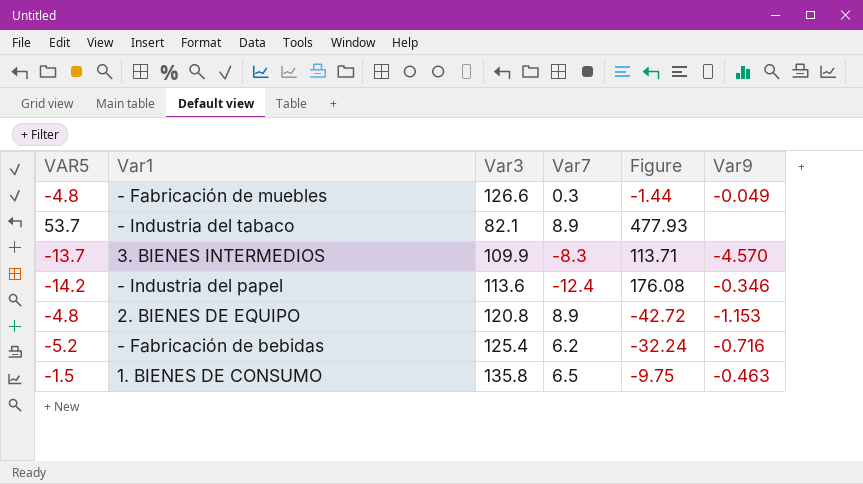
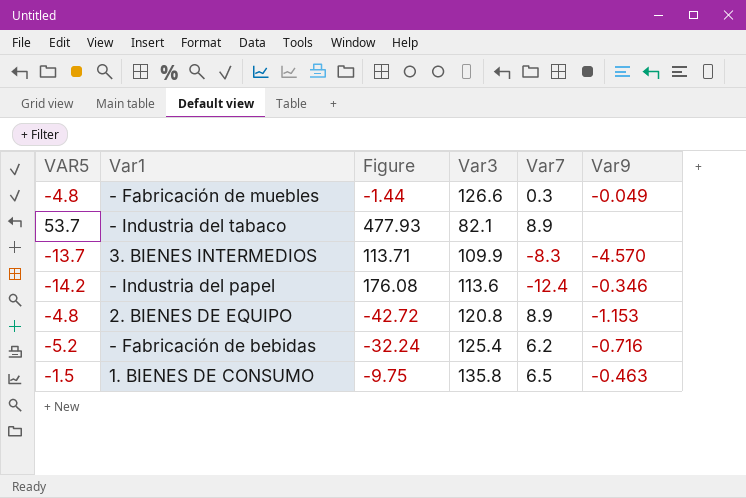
column Figure | position: 5 -> 3

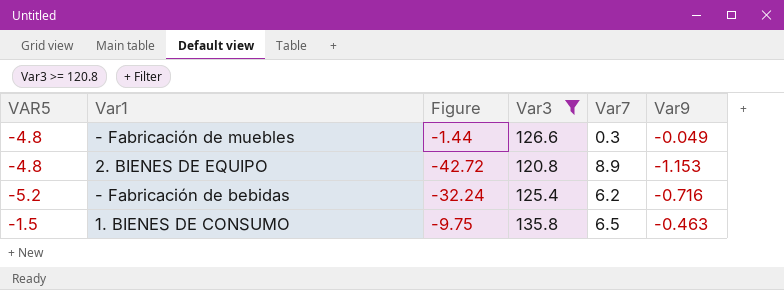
filter: none -> Var3 >= 120.8

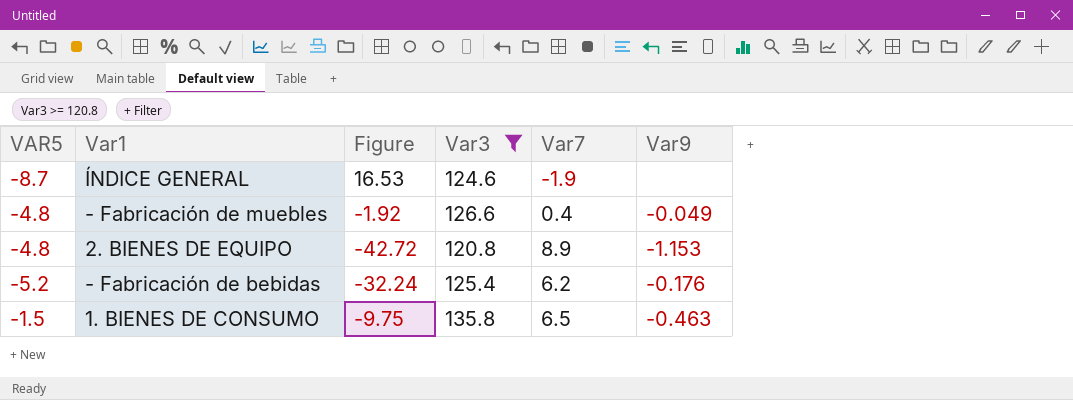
row ÍNDICE GENERAL: none -> -8.7 | 16.53 | 124.6 | -1.9 | none
- Fabricación de muebles | Figure: -1.44 -> -1.92
- Fabricación de muebles | Var7: 0.3 -> 0.4
- Fabricación de bebidas | Var9: -0.716 -> -0.176

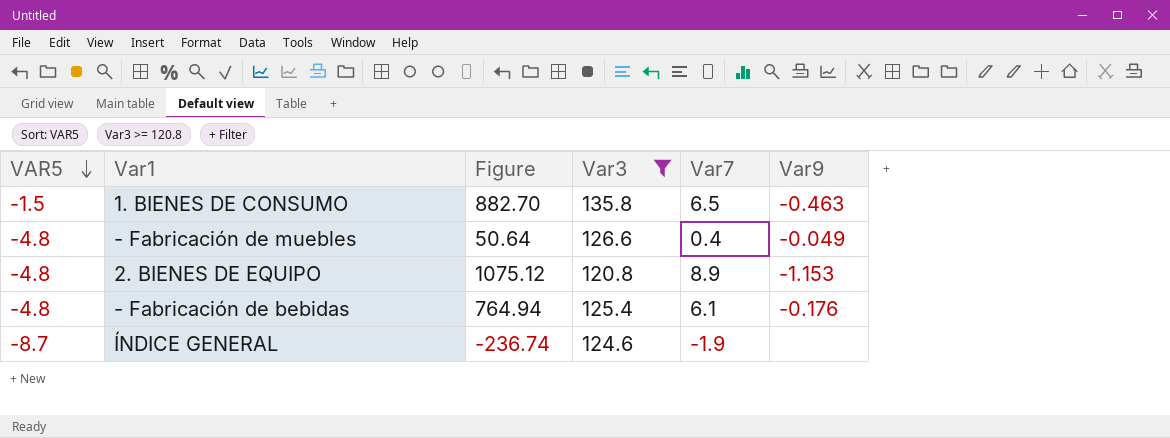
row order: none -> VAR5 descending
column Figure | formula: [VAR5] * [Var7] -> [Var3] * [Var7]
- Fabricación de bebidas | VAR5: -5.2 -> -4.8
- Fabricación de bebidas | Var7: 6.2 -> 6.1

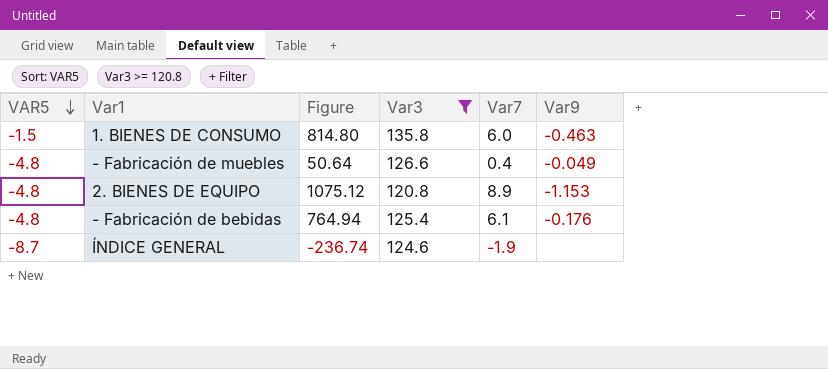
1. BIENES DE CONSUMO | Figure: 882.70 -> 814.80
1. BIENES DE CONSUMO | Var7: 6.5 -> 6.0

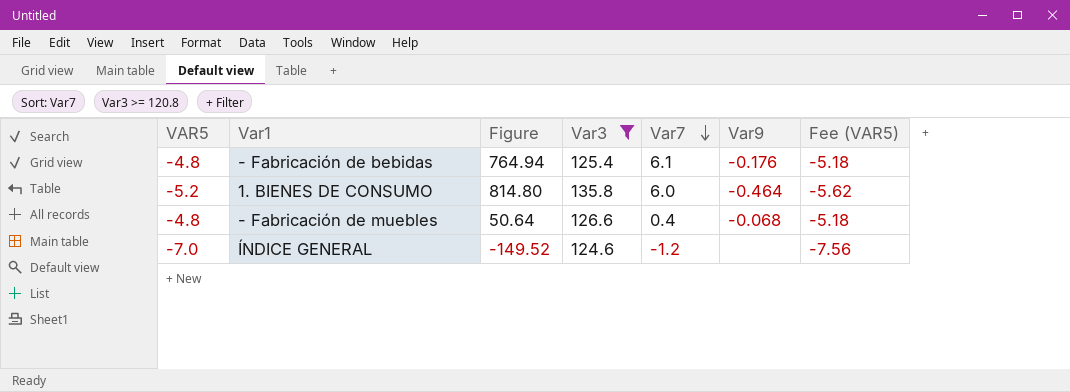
row order: VAR5 descending -> Var7 descending
column Fee (VAR5) | formula: none -> [VAR5] * 1.08
row 2. BIENES DE EQUIPO: -4.8 | 1075.12 | 120.8 | 8.9 | -1.153 -> none
1. BIENES DE CONSUMO | VAR5: -1.5 -> -5.2
1. BIENES DE CONSUMO | Var9: -0.463 -> -0.464
- Fabricación de muebles | Var9: -0.049 -> -0.068
ÍNDICE GENERAL | VAR5: -8.7 -> -7.0
ÍNDICE GENERAL | Figure: -236.74 -> -149.52
ÍNDICE GENERAL | Var7: -1.9 -> -1.2

